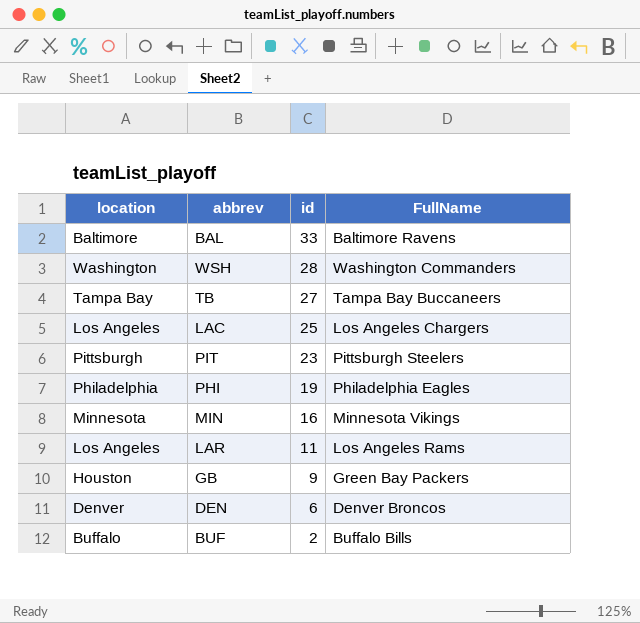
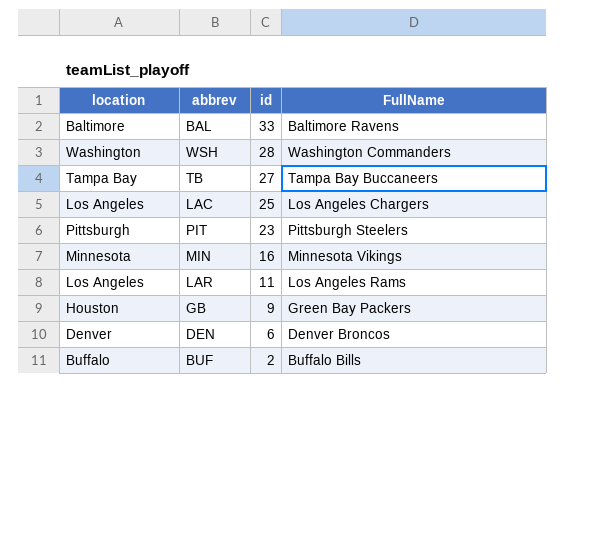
row PHI: Philadelphia | 19 | Philadelphia Eagles -> none

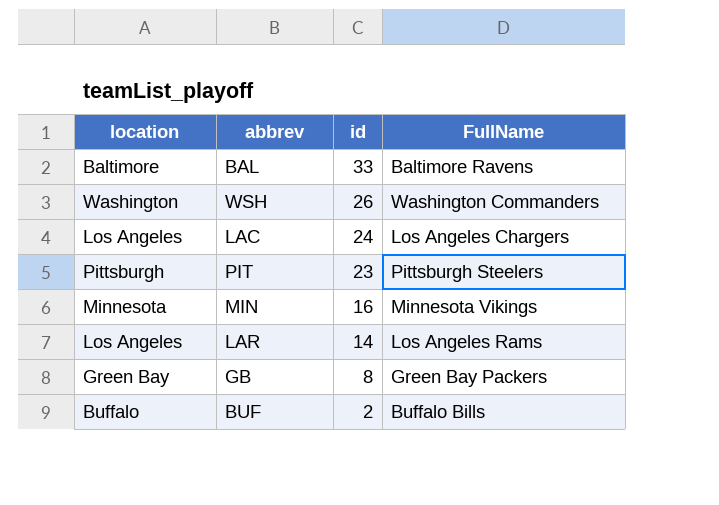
row TB: Tampa Bay | 27 | Tampa Bay Buccaneers -> none
row DEN: Denver | 6 | Denver Broncos -> none
WSH | id: 28 -> 26
LAC | id: 25 -> 24
LAR | id: 11 -> 14
GB | location: Houston -> Green Bay
GB | id: 9 -> 8

